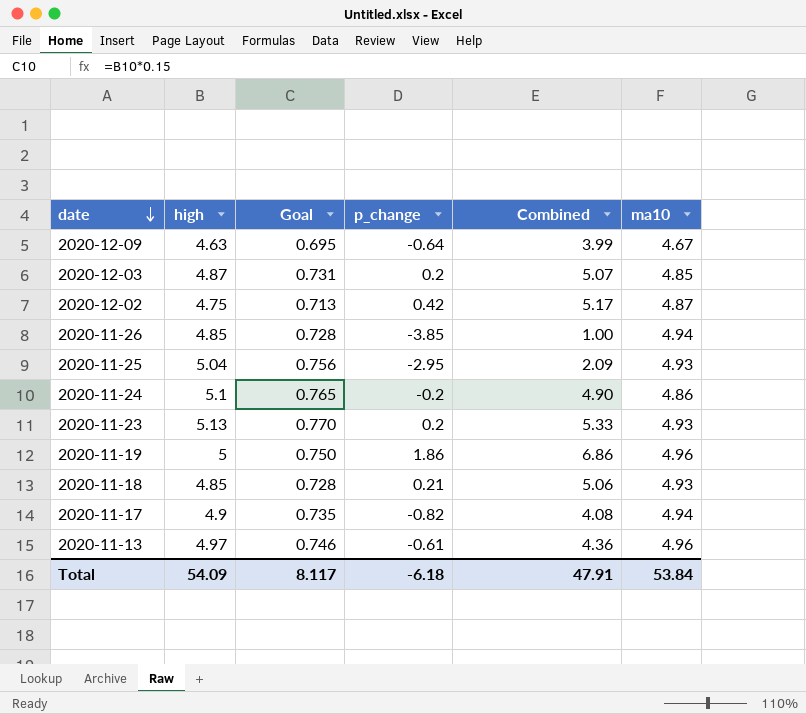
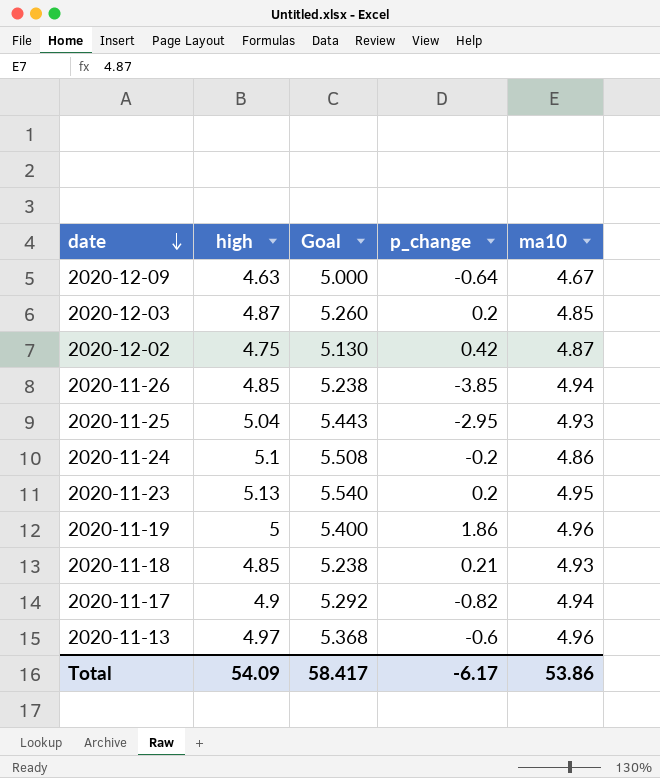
column Combined | formula: [high] + [p_change] -> none
column Goal | formula: [high] * 0.15 -> [high] * 1.08
2020-11-23 | ma10: 4.93 -> 4.95
2020-11-13 | p_change: -0.61 -> -0.6
Total | Goal: 8.117 -> 58.417
Total | p_change: -6.18 -> -6.17
Total | ma10: 53.84 -> 53.86

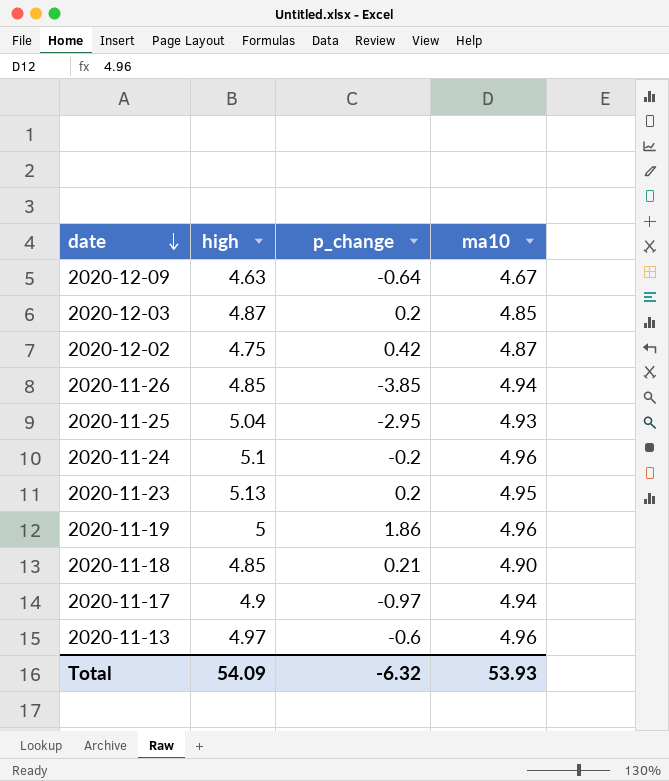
column Goal | formula: [high] * 1.08 -> none
2020-11-24 | ma10: 4.86 -> 4.96
2020-11-18 | ma10: 4.93 -> 4.90
2020-11-17 | p_change: -0.82 -> -0.97
Total | p_change: -6.17 -> -6.32
Total | ma10: 53.86 -> 53.93

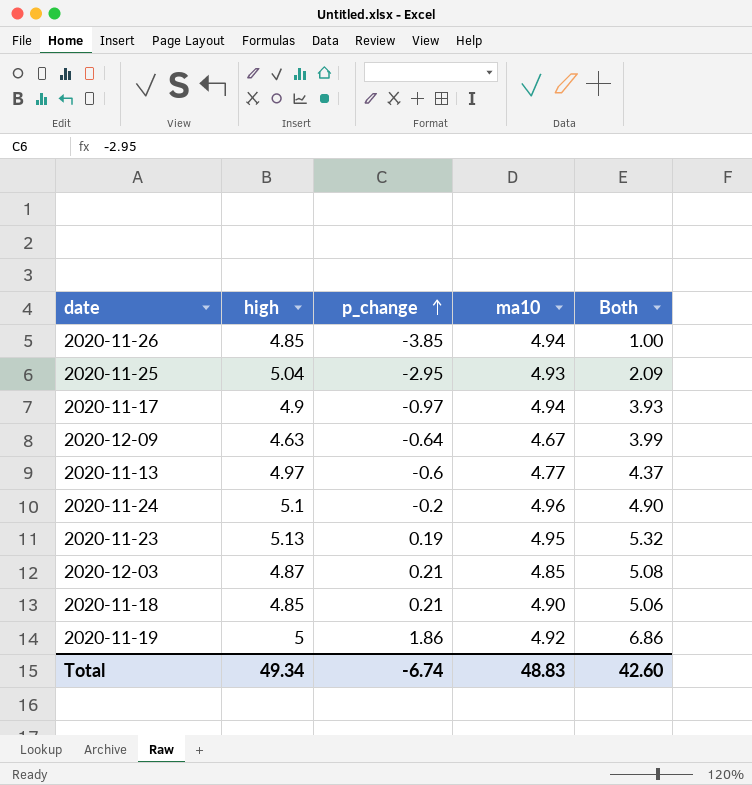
row order: date descending -> p_change ascending
column Both | formula: none -> [high] + [p_change]
row 2020-12-02: 4.75 | 0.42 | 4.87 -> none
2020-11-13 | ma10: 4.96 -> 4.77
2020-11-23 | p_change: 0.2 -> 0.19
2020-12-03 | p_change: 0.2 -> 0.21
2020-11-19 | ma10: 4.96 -> 4.92
Total | high: 54.09 -> 49.34
Total | p_change: -6.32 -> -6.74
Total | ma10: 53.93 -> 48.83

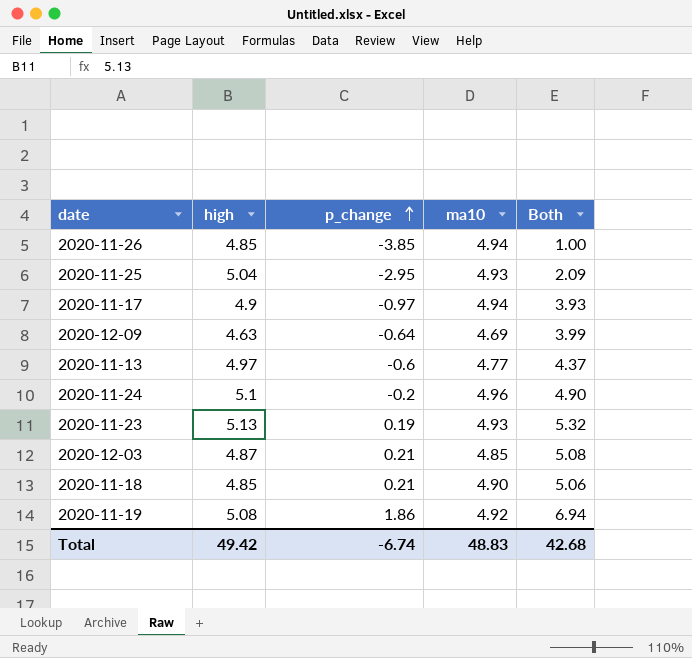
2020-12-09 | ma10: 4.67 -> 4.69
2020-11-23 | ma10: 4.95 -> 4.93
2020-11-19 | high: 5 -> 5.08
2020-11-19 | Both: 6.86 -> 6.94
Total | high: 49.34 -> 49.42
Total | Both: 42.60 -> 42.68

